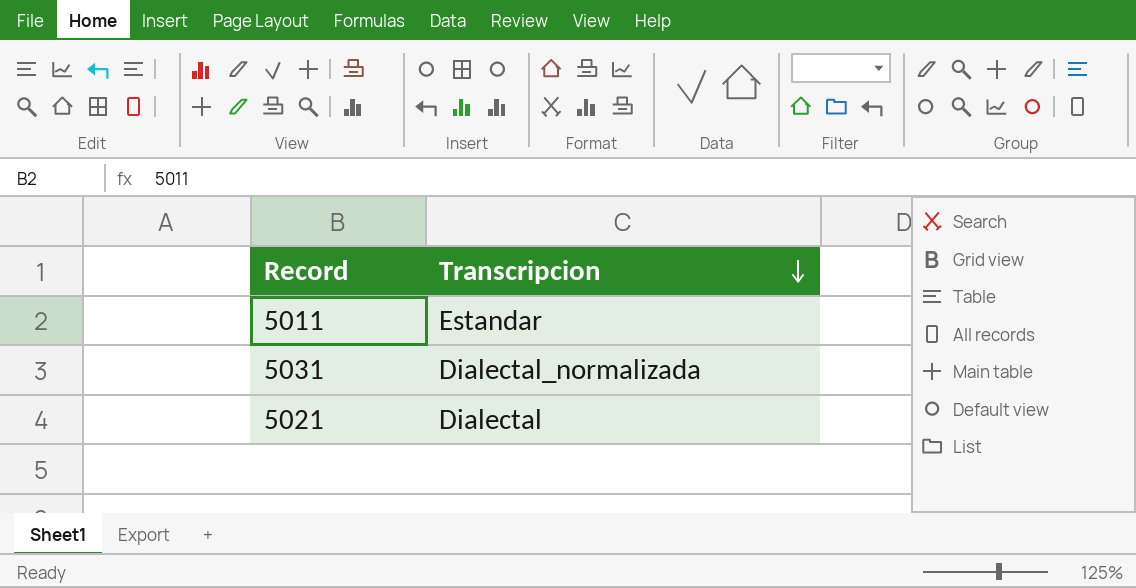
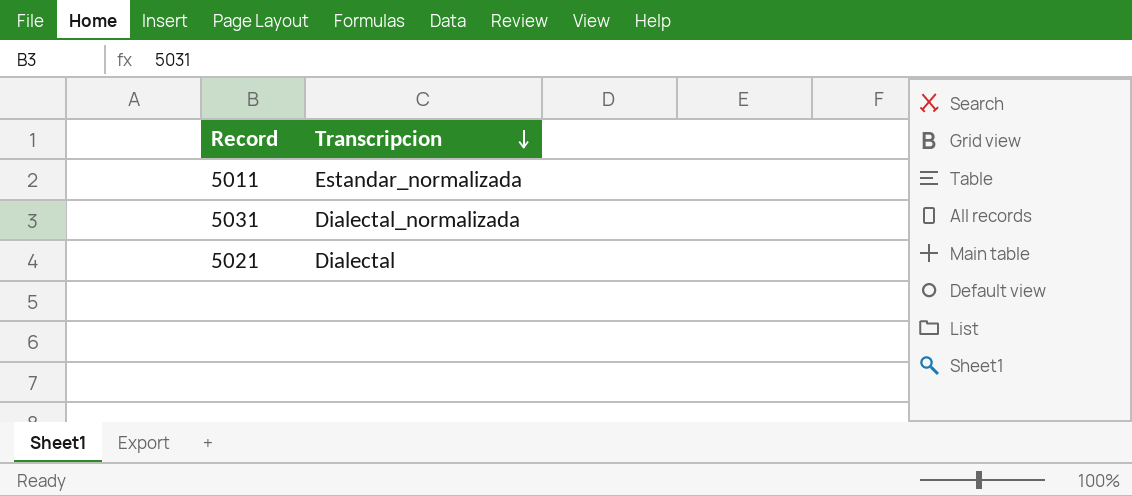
5011 | Transcripcion: Estandar -> Estandar_normalizada

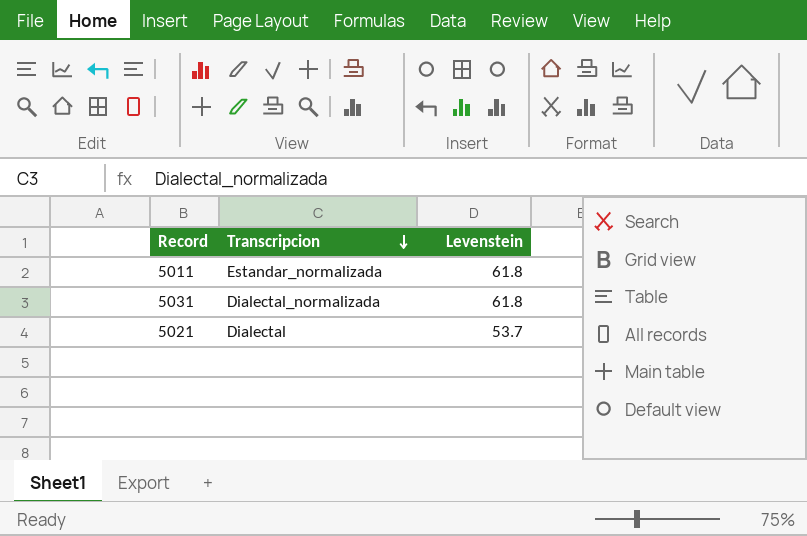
column Levenstein | position: none -> 3

